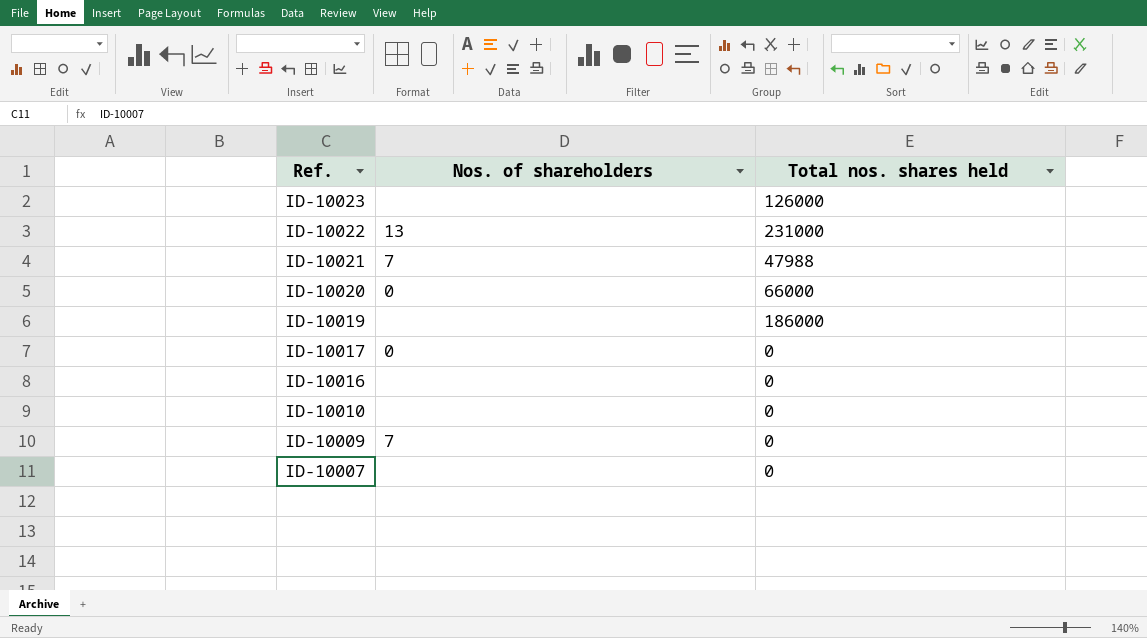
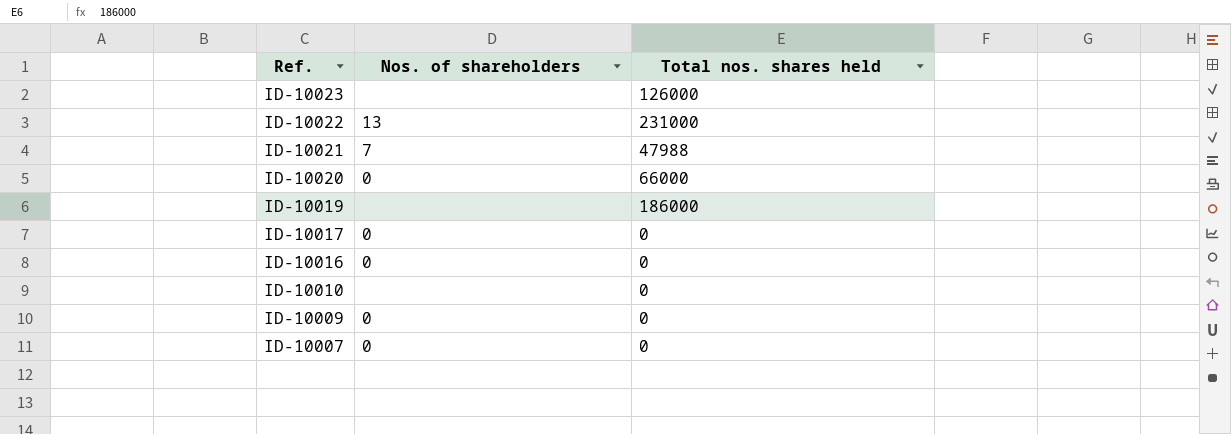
ID-10016 | Nos. of shareholders: none -> 0
ID-10009 | Nos. of shareholders: 7 -> 0
ID-10007 | Nos. of shareholders: none -> 0

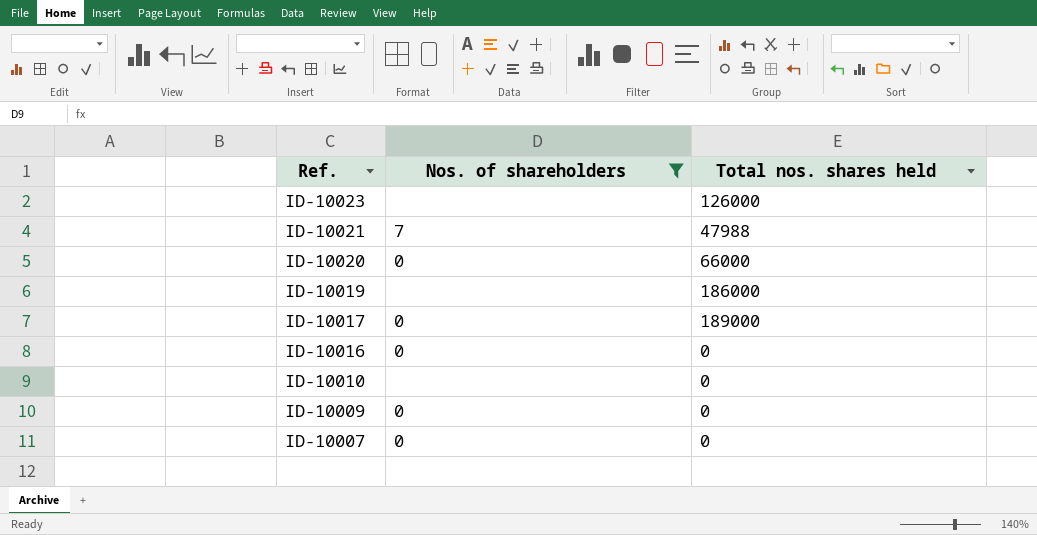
filter: none -> Nos. of shareholders != 13
ID-10017 | Total nos. shares held: 0 -> 189000

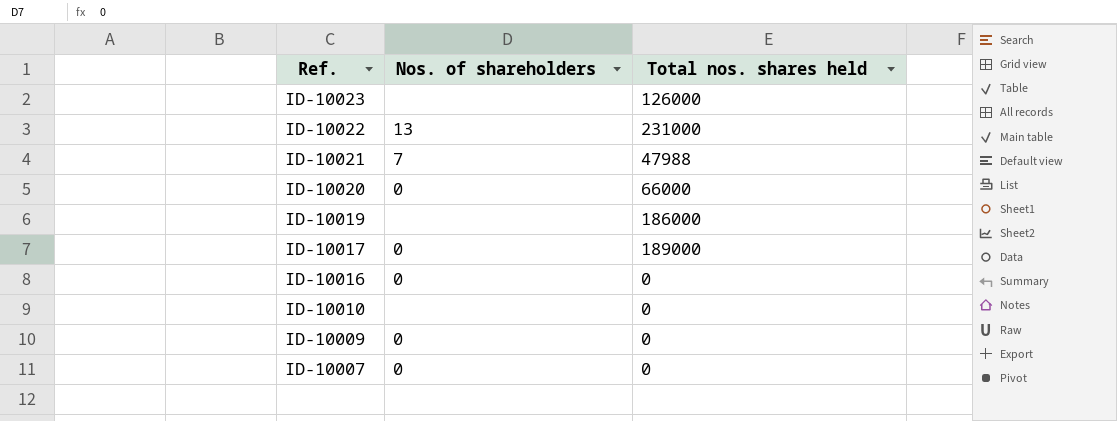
filter: Nos. of shareholders != 13 -> none

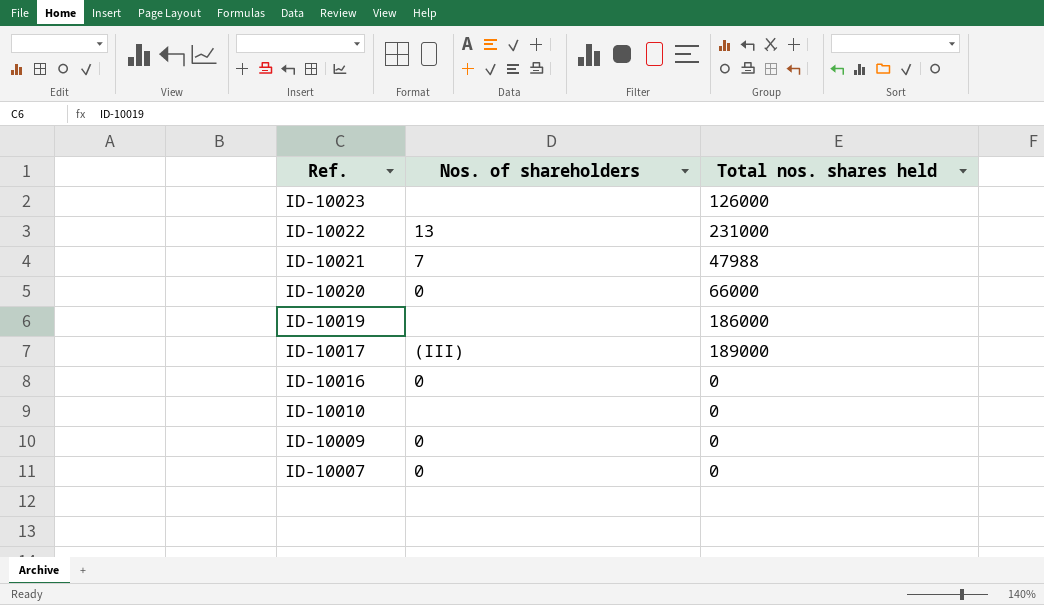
ID-10017 | Nos. of shareholders: 0 -> (III)

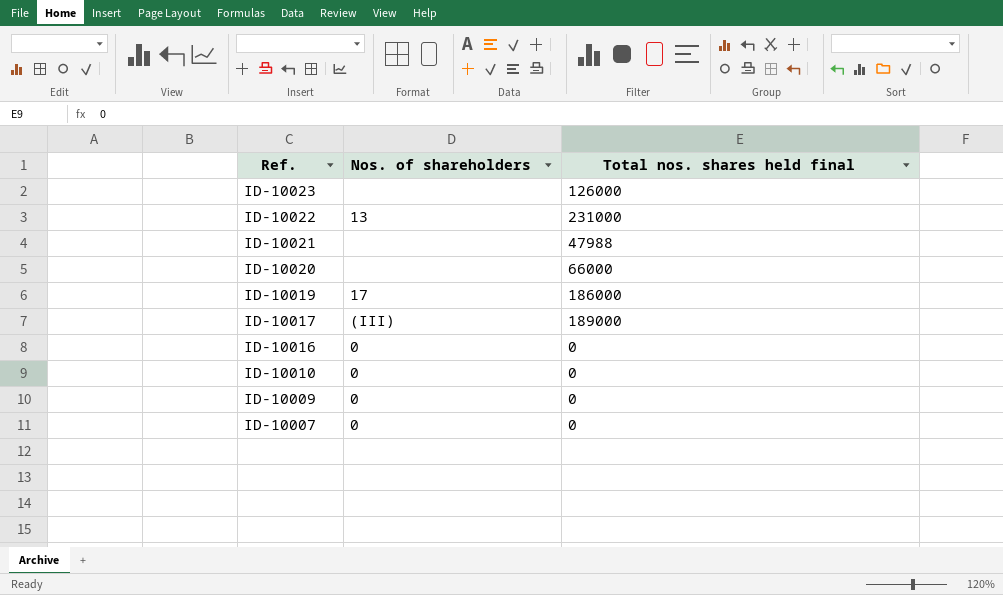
column name: Total nos. shares held -> Total nos. shares held final
ID-10021 | Nos. of shareholders: 7 -> none
ID-10020 | Nos. of shareholders: 0 -> none
ID-10019 | Nos. of shareholders: none -> 17
ID-10010 | Nos. of shareholders: none -> 0

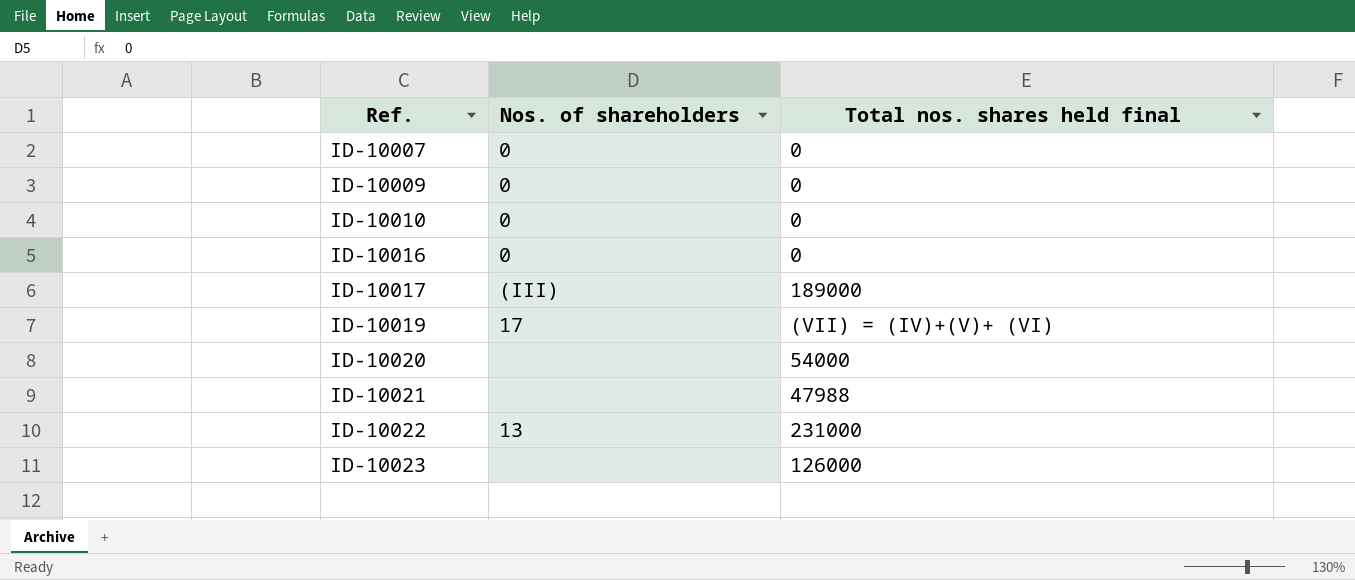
row order: Ref. descending -> Ref. ascending
ID-10019 | Total nos. shares held final: 186000 -> (VII) = (IV)+(V)+ (VI)
ID-10020 | Total nos. shares held final: 66000 -> 54000

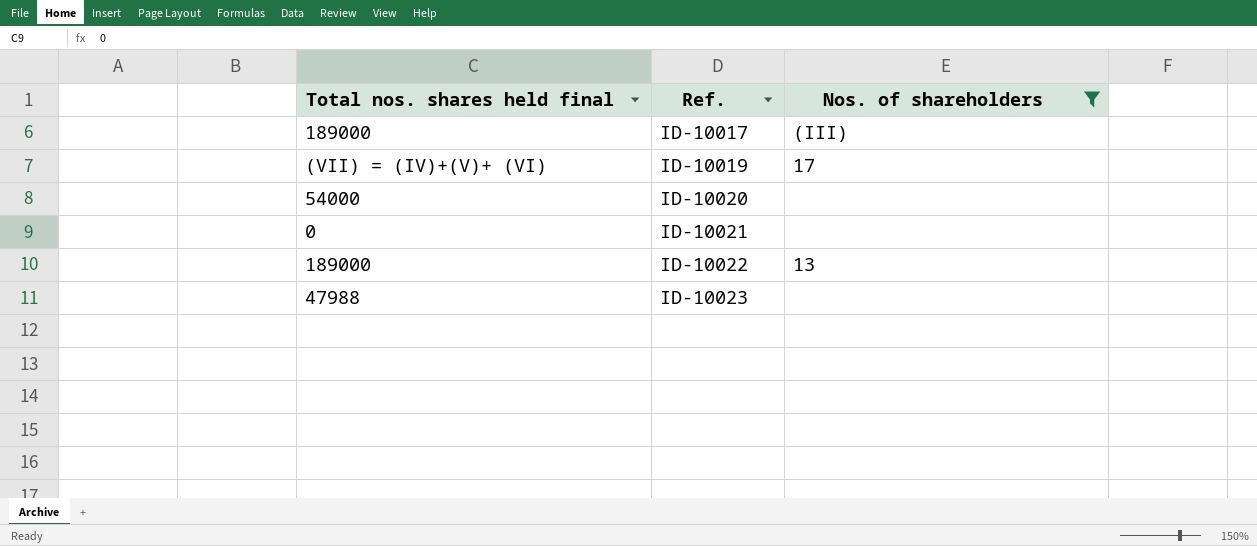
filter: none -> Nos. of shareholders != 0
column Total nos. shares held final | position: 3 -> 1
ID-10021 | Total nos. shares held final: 47988 -> 0
ID-10022 | Total nos. shares held final: 231000 -> 189000
ID-10023 | Total nos. shares held final: 126000 -> 47988

